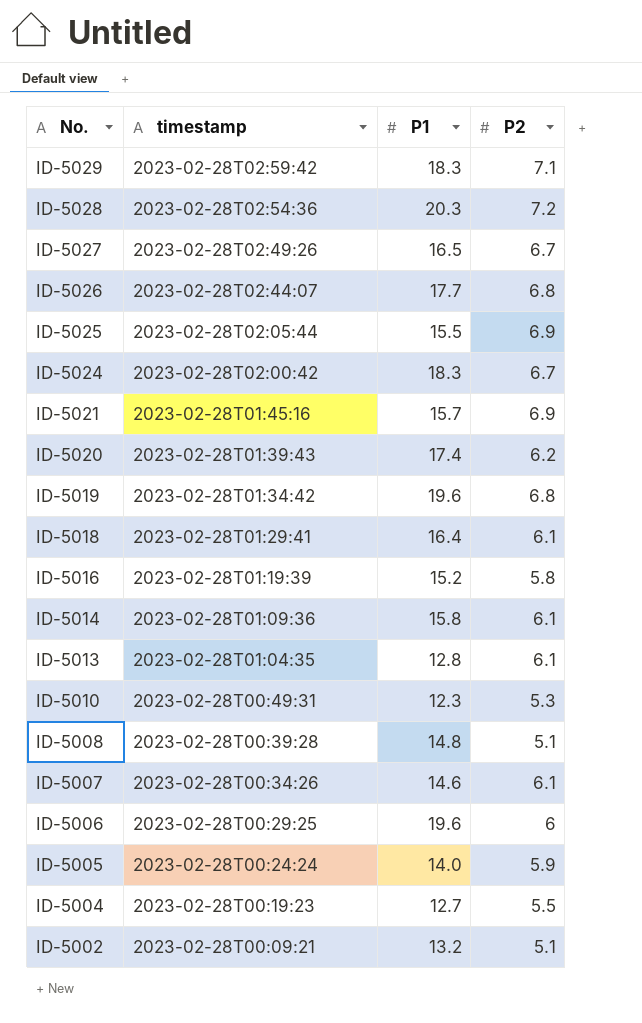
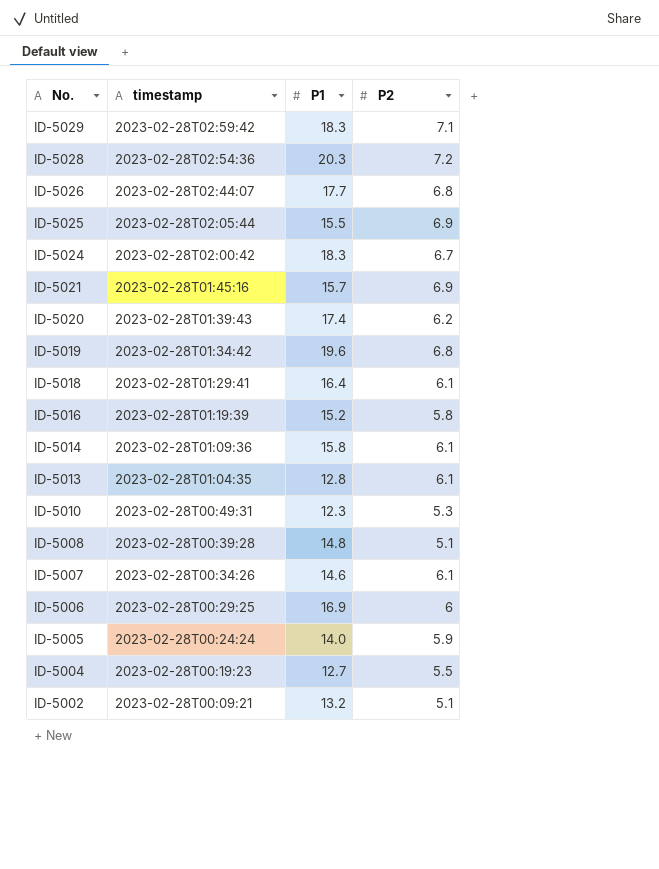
row ID-5027: 2023-02-28T02:49:26 | 16.5 | 6.7 -> none
ID-5006 | P1: 19.6 -> 16.9

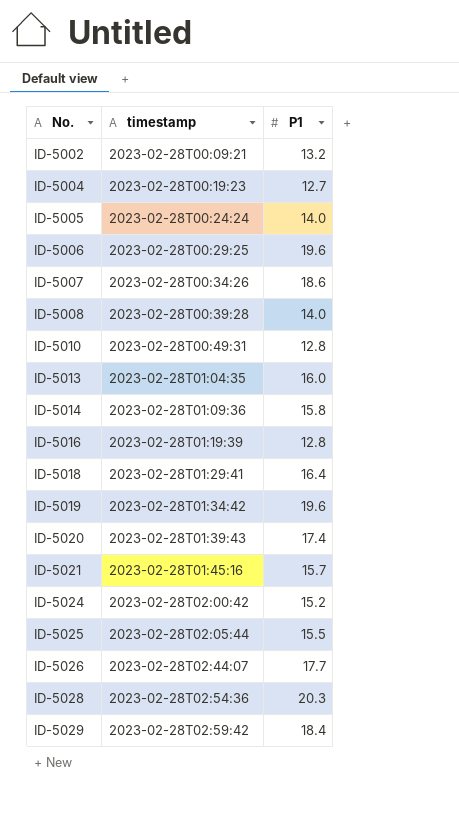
row order: No. descending -> No. ascending
column P2 | position: 4 -> none
ID-5006 | P1: 16.9 -> 19.6
ID-5007 | P1: 14.6 -> 18.6
ID-5008 | P1: 14.8 -> 14.0
ID-5010 | P1: 12.3 -> 12.8
ID-5013 | P1: 12.8 -> 16.0
ID-5016 | P1: 15.2 -> 12.8
ID-5024 | P1: 18.3 -> 15.2
ID-5029 | P1: 18.3 -> 18.4

